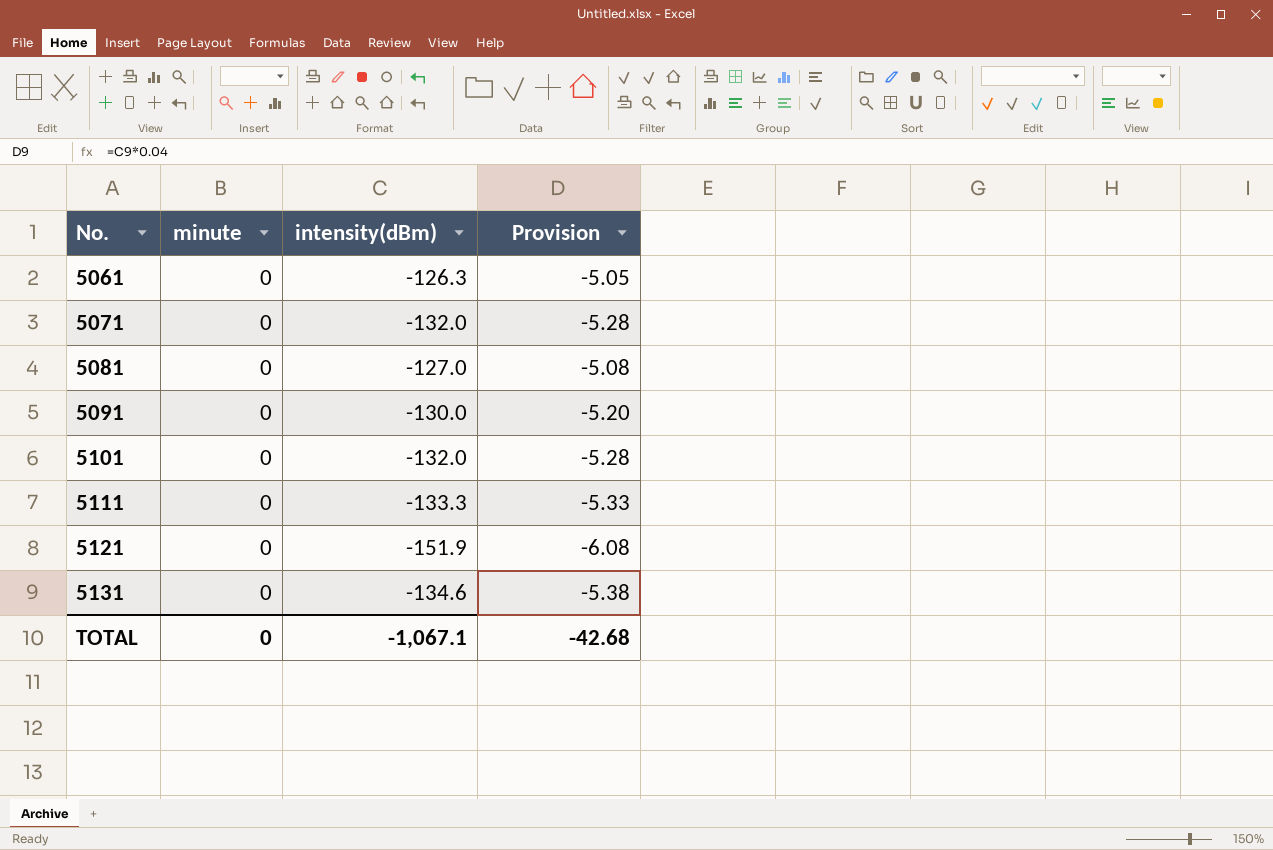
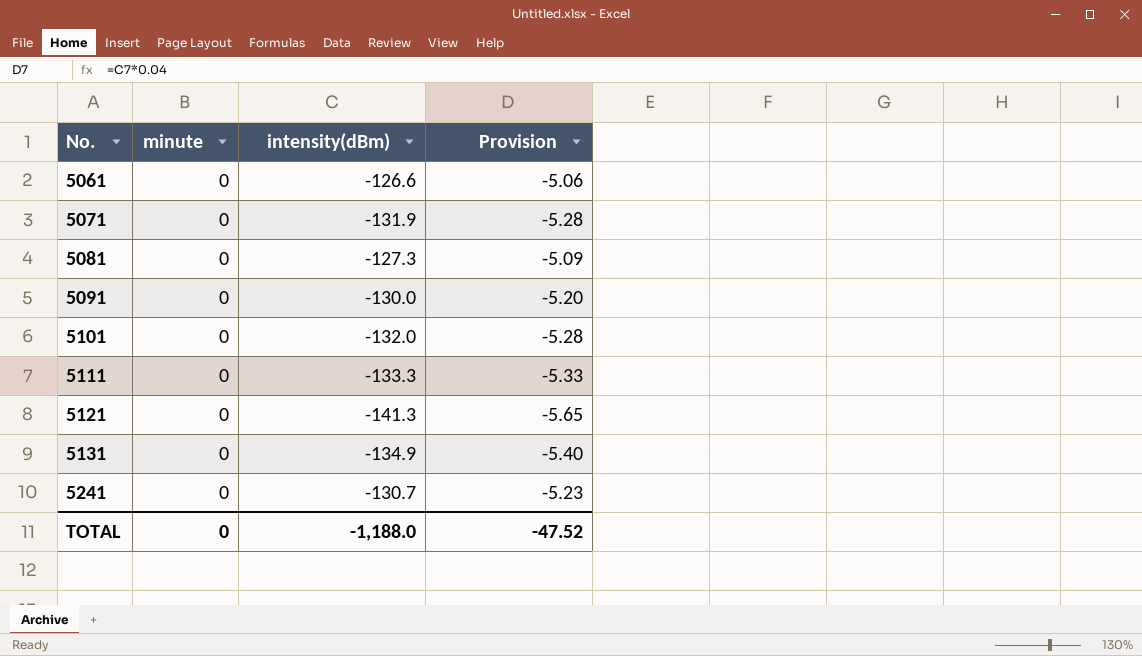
5061 | intensity(dBm): -126.3 -> -126.6
5061 | Provision: -5.05 -> -5.06
5071 | intensity(dBm): -132.0 -> -131.9
5081 | intensity(dBm): -127.0 -> -127.3
5081 | Provision: -5.08 -> -5.09
5121 | intensity(dBm): -151.9 -> -141.3
5121 | Provision: -6.08 -> -5.65
5131 | intensity(dBm): -134.6 -> -134.9
5131 | Provision: -5.38 -> -5.40
row 5241: none -> 0 | -130.7 | -5.23
TOTAL | intensity(dBm): -1,067.1 -> -1,188.0
TOTAL | Provision: -42.68 -> -47.52

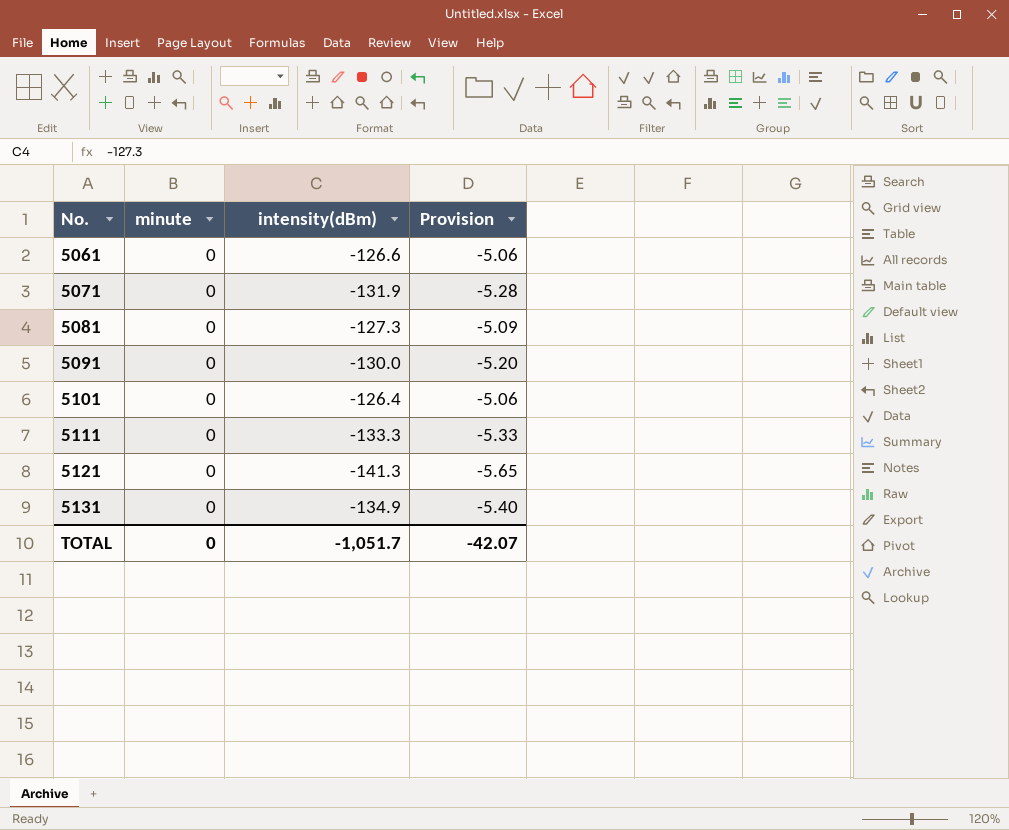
row 5241: 0 | -130.7 | -5.23 -> none
5101 | intensity(dBm): -132.0 -> -126.4
5101 | Provision: -5.28 -> -5.06
TOTAL | intensity(dBm): -1,188.0 -> -1,051.7
TOTAL | Provision: -47.52 -> -42.07

